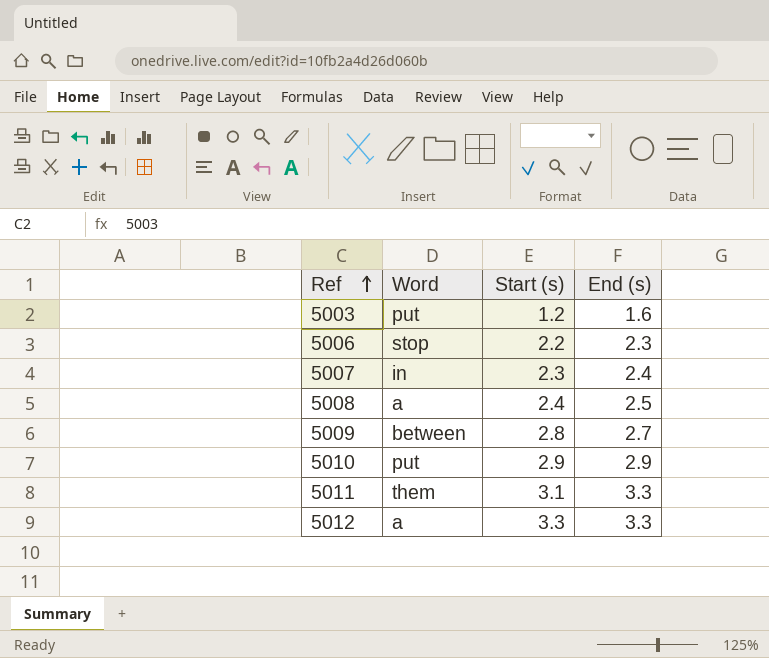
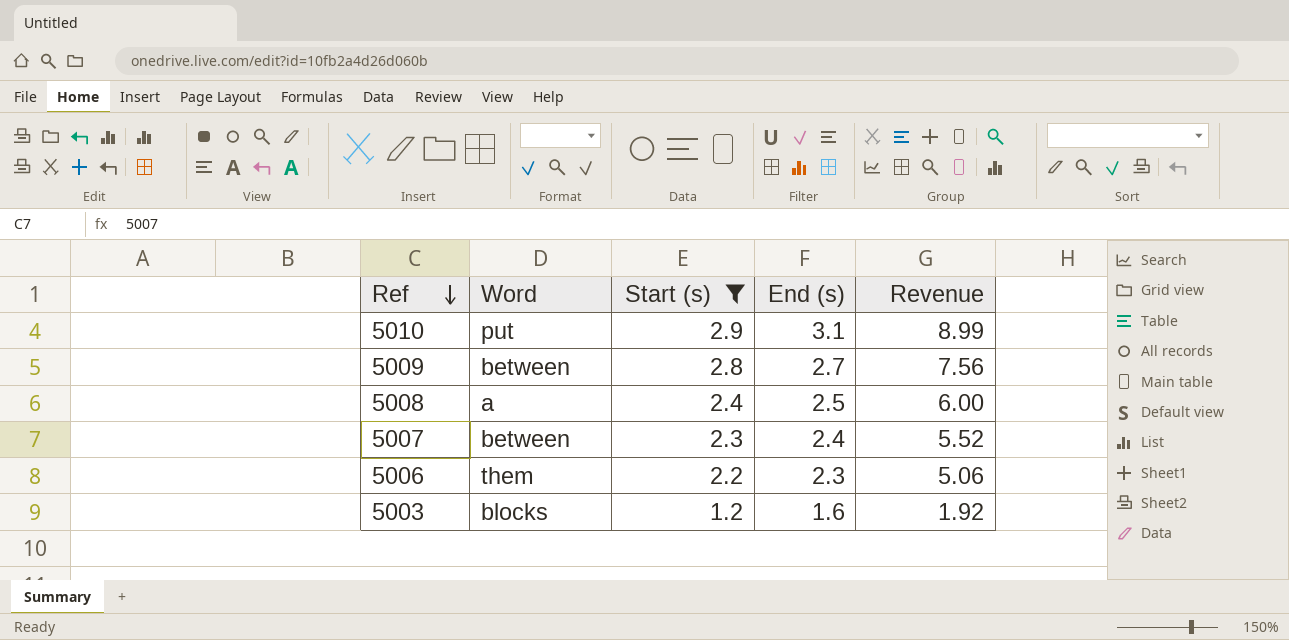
filter: none -> Start (s) <= 2.9
row order: Ref ascending -> Ref descending
column Revenue | formula: none -> [Start (s)] * [End (s)]
5010 | End (s): 2.9 -> 3.1
5007 | Word: in -> between
5006 | Word: stop -> them
5003 | Word: put -> blocks

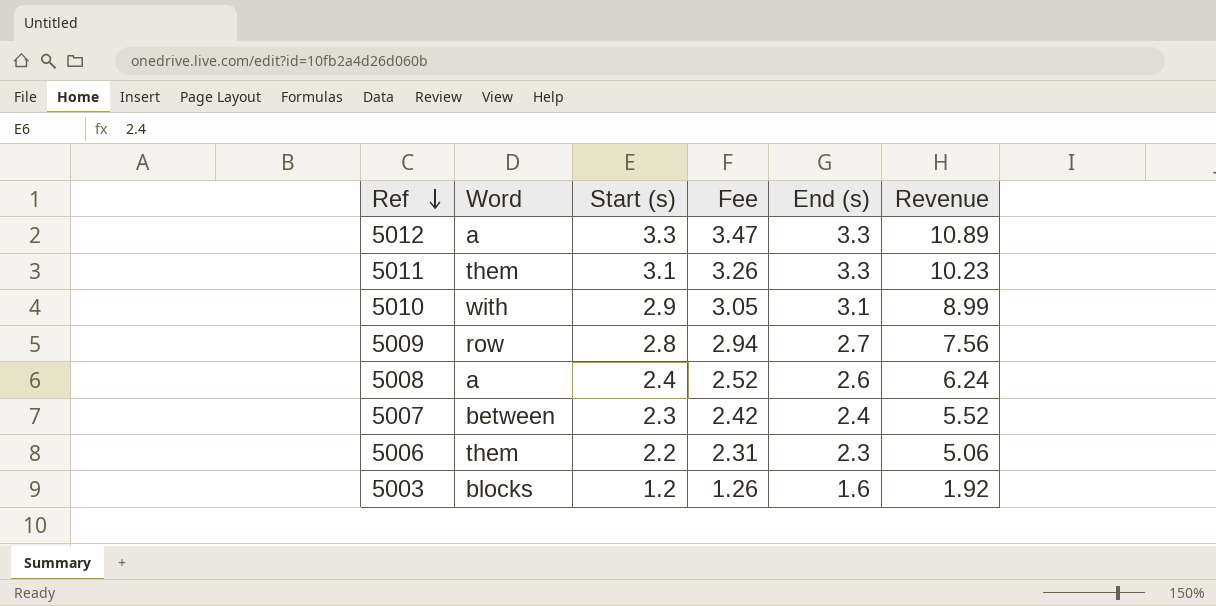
filter: Start (s) <= 2.9 -> none
column Fee | formula: none -> [Start (s)] * 1.05
5010 | Word: put -> with
5009 | Word: between -> row
5008 | End (s): 2.5 -> 2.6
5008 | Revenue: 6.00 -> 6.24

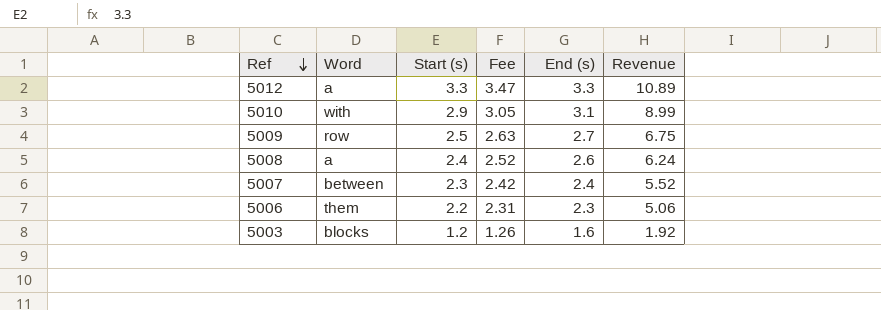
row 5011: them | 3.1 | 3.26 | 3.3 | 10.23 -> none
5009 | Start (s): 2.8 -> 2.5
5009 | Fee: 2.94 -> 2.63
5009 | Revenue: 7.56 -> 6.75

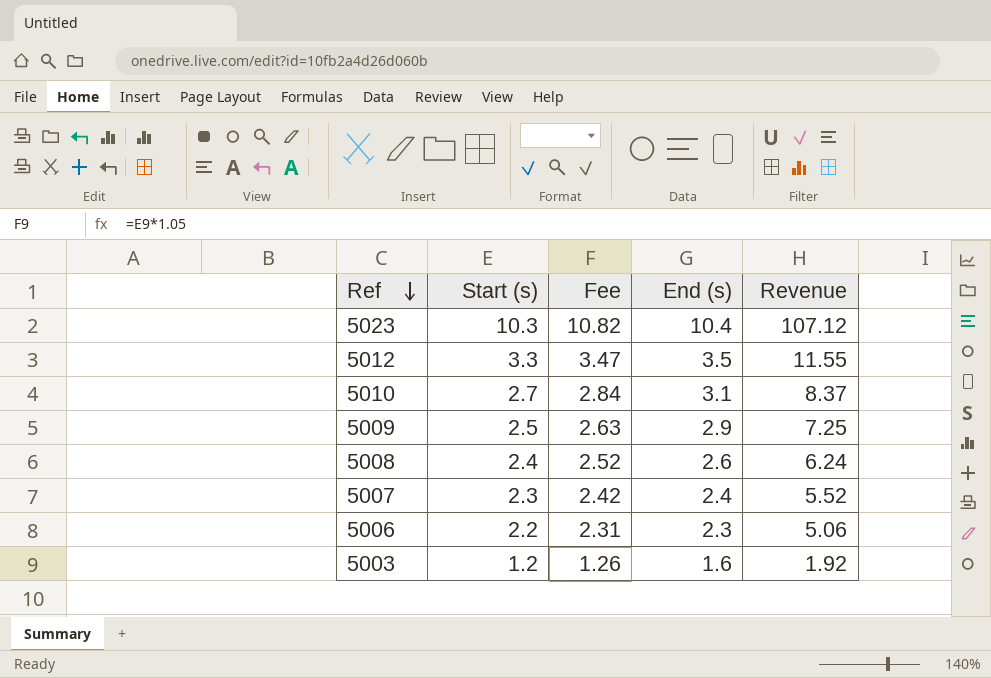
column Word | position: 2 -> none
row 5023: none -> 10.3 | 10.82 | 10.4 | 107.12
5012 | End (s): 3.3 -> 3.5
5012 | Revenue: 10.89 -> 11.55
5010 | Start (s): 2.9 -> 2.7
5010 | Fee: 3.05 -> 2.84
5010 | Revenue: 8.99 -> 8.37
5009 | End (s): 2.7 -> 2.9
5009 | Revenue: 6.75 -> 7.25

